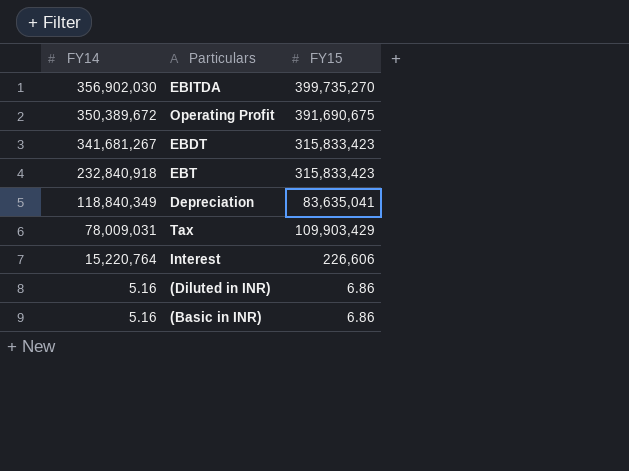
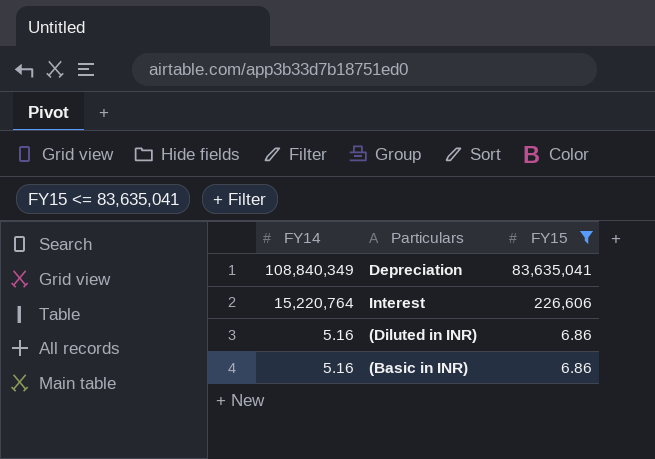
filter: none -> FY15 <= 83,635,041
Depreciation | FY14: 118,840,349 -> 108,840,349

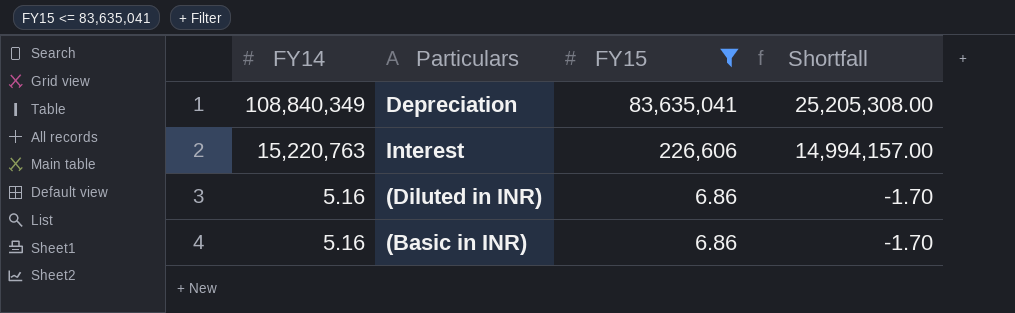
column Shortfall | formula: none -> [FY14] - [FY15]
Interest | FY14: 15,220,764 -> 15,220,763

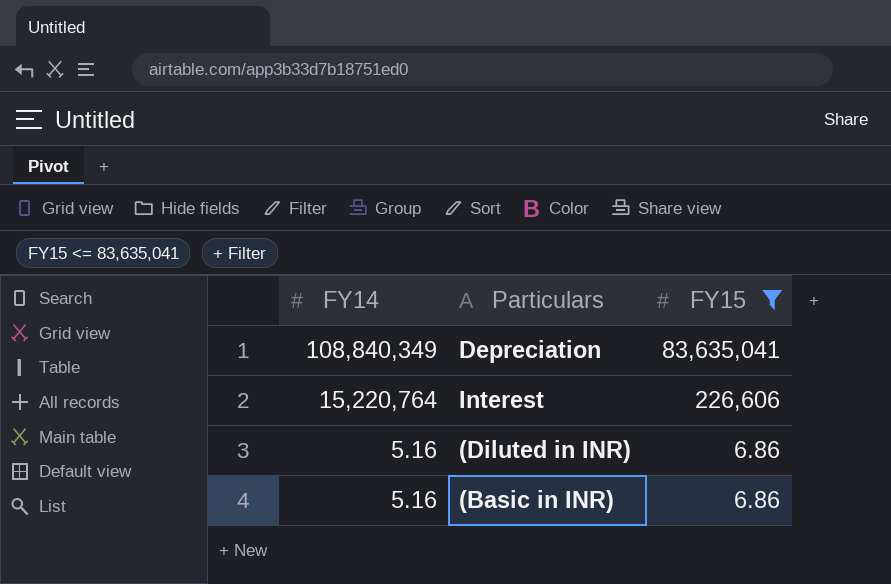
column Shortfall | formula: [FY14] - [FY15] -> none
Interest | FY14: 15,220,763 -> 15,220,764

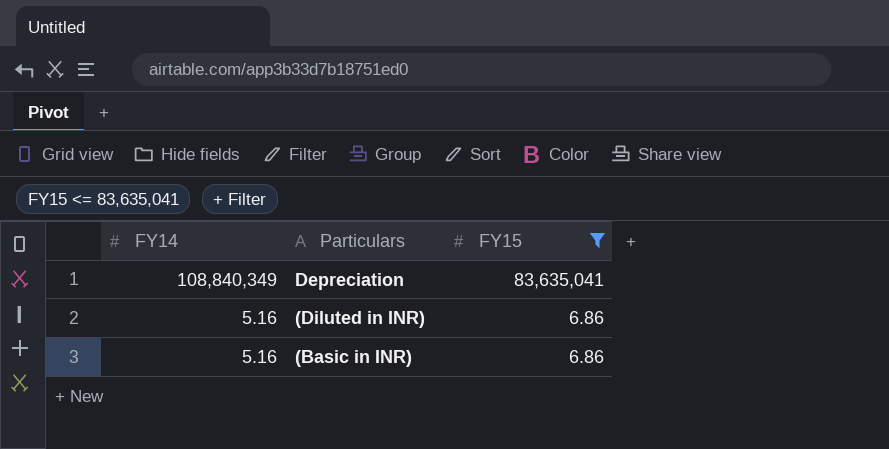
row Interest: 15,220,764 | 226,606 -> none

